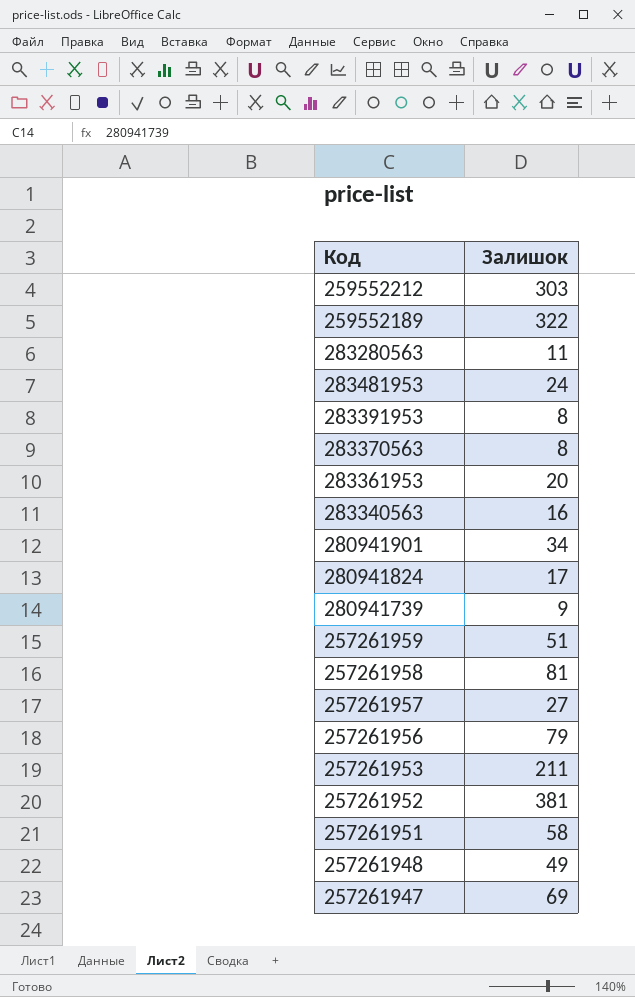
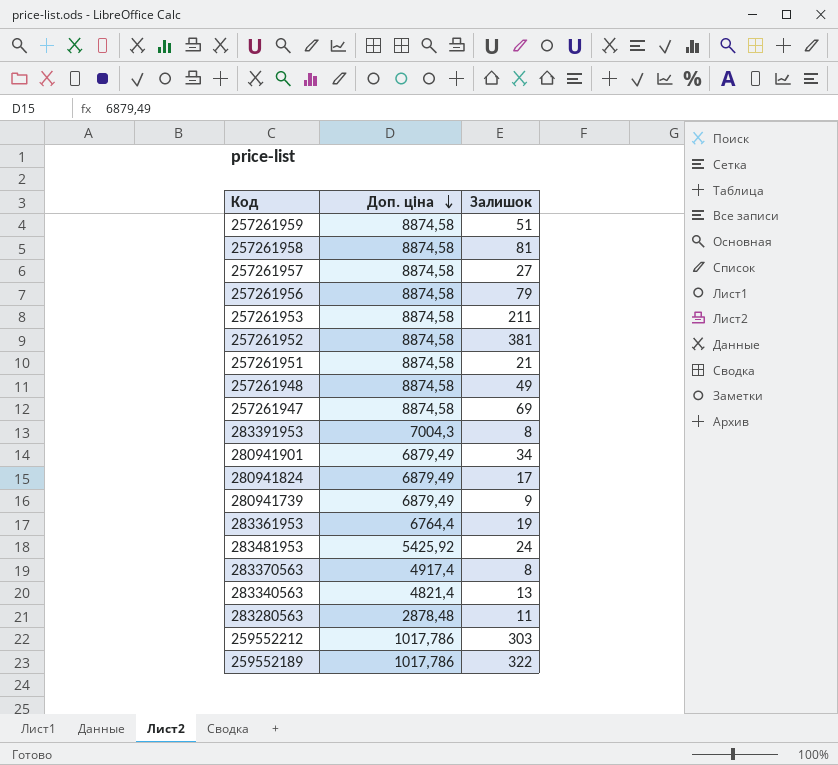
row order: none -> Доп. ціна descending
column Доп. ціна | position: none -> 2
257261951 | Залишок: 58 -> 21
283361953 | Залишок: 20 -> 19
283340563 | Залишок: 16 -> 13

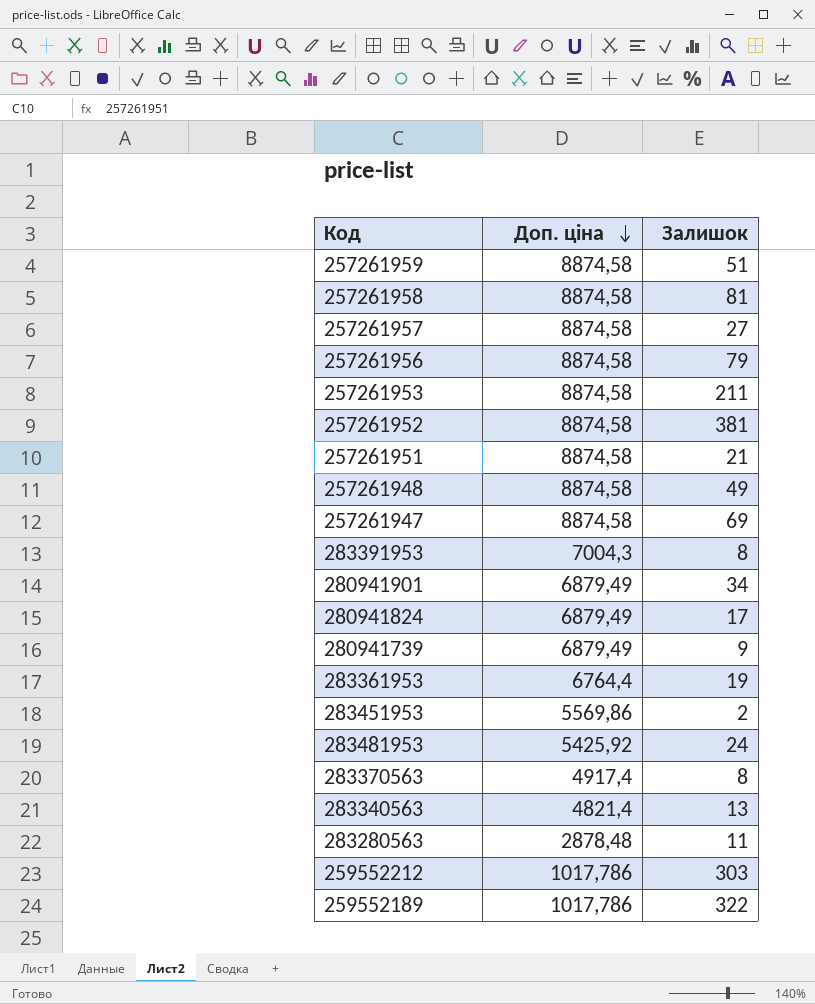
row 283451953: none -> 5569,86 | 2

